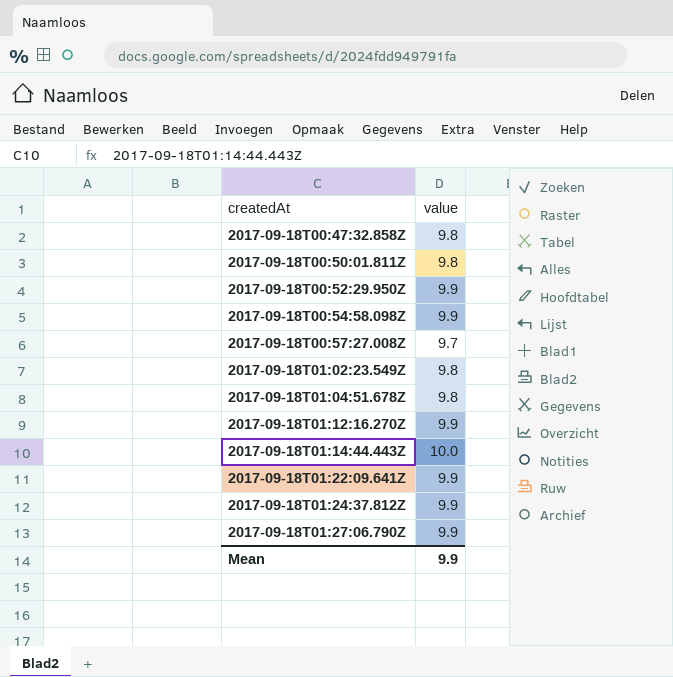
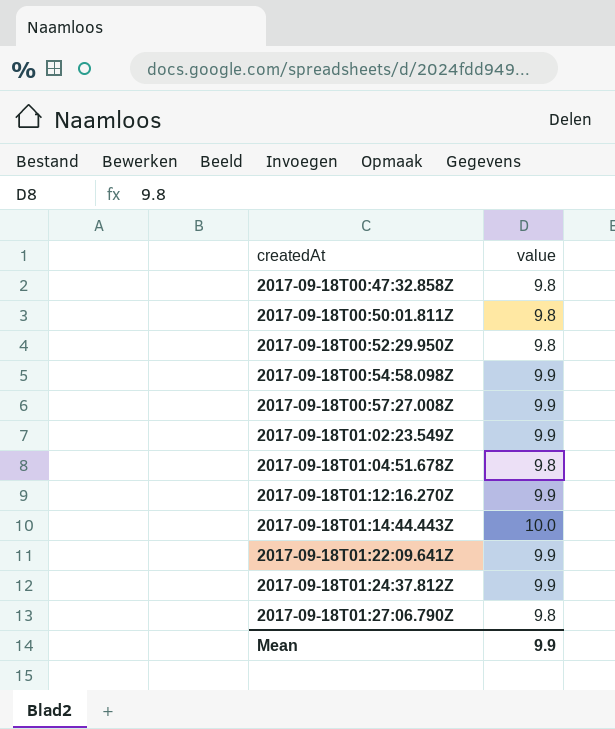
2017-09-18T00:52:29.950Z | value: 9.9 -> 9.8
2017-09-18T00:57:27.008Z | value: 9.7 -> 9.9
2017-09-18T01:02:23.549Z | value: 9.8 -> 9.9
2017-09-18T01:27:06.790Z | value: 9.9 -> 9.8

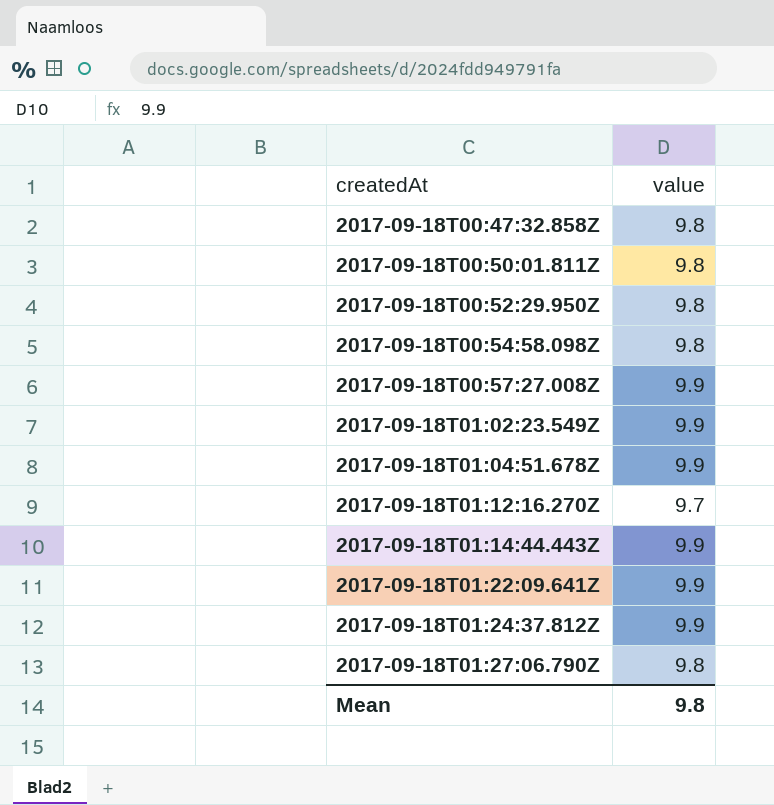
2017-09-18T00:54:58.098Z | value: 9.9 -> 9.8
2017-09-18T01:04:51.678Z | value: 9.8 -> 9.9
2017-09-18T01:12:16.270Z | value: 9.9 -> 9.7
2017-09-18T01:14:44.443Z | value: 10.0 -> 9.9
Mean | value: 9.9 -> 9.8

